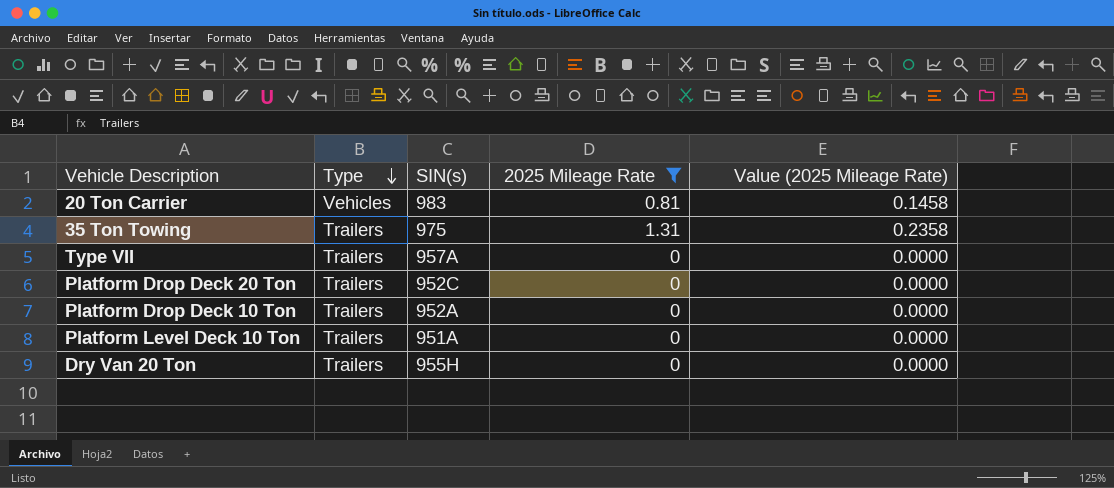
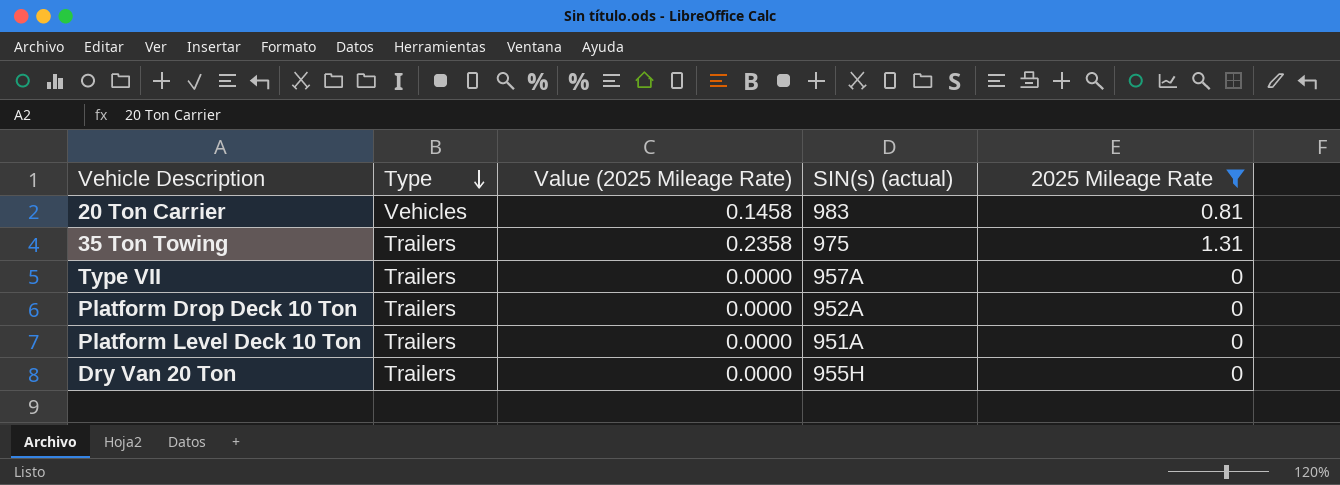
column Value (2025 Mileage Rate) | position: 5 -> 3
column name: SIN(s) -> SIN(s) (actual)
row Platform Drop Deck 20 Ton: Trailers | 952C | 0 | 0.0000 -> none

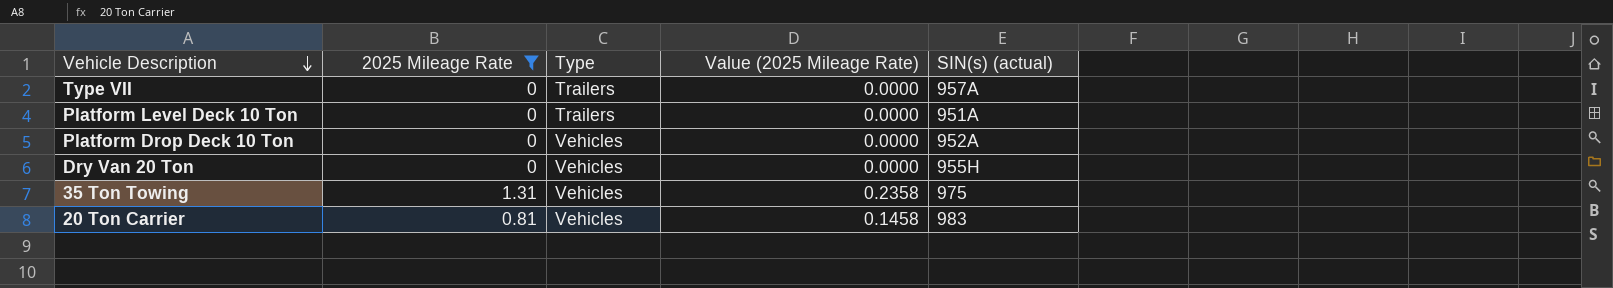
row order: Type descending -> Vehicle Description descending
column 2025 Mileage Rate | position: 5 -> 2
Platform Drop Deck 10 Ton | Type: Trailers -> Vehicles
Dry Van 20 Ton | Type: Trailers -> Vehicles
35 Ton Towing | Type: Trailers -> Vehicles

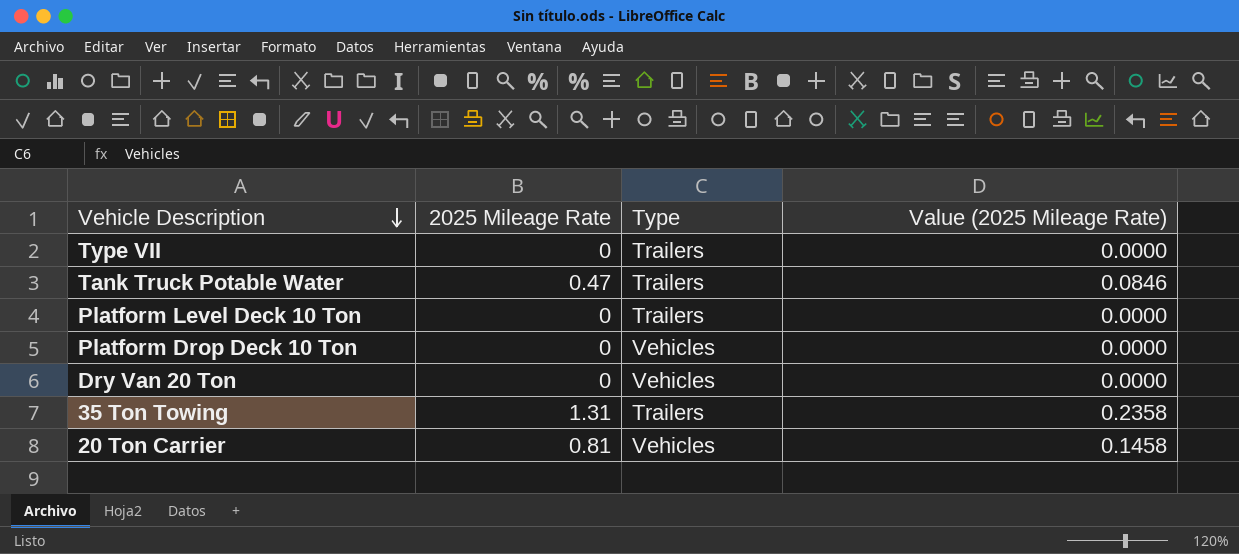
filter: 2025 Mileage Rate != 0.47 -> none
column SIN(s) (actual) | position: 5 -> none
35 Ton Towing | Type: Vehicles -> Trailers

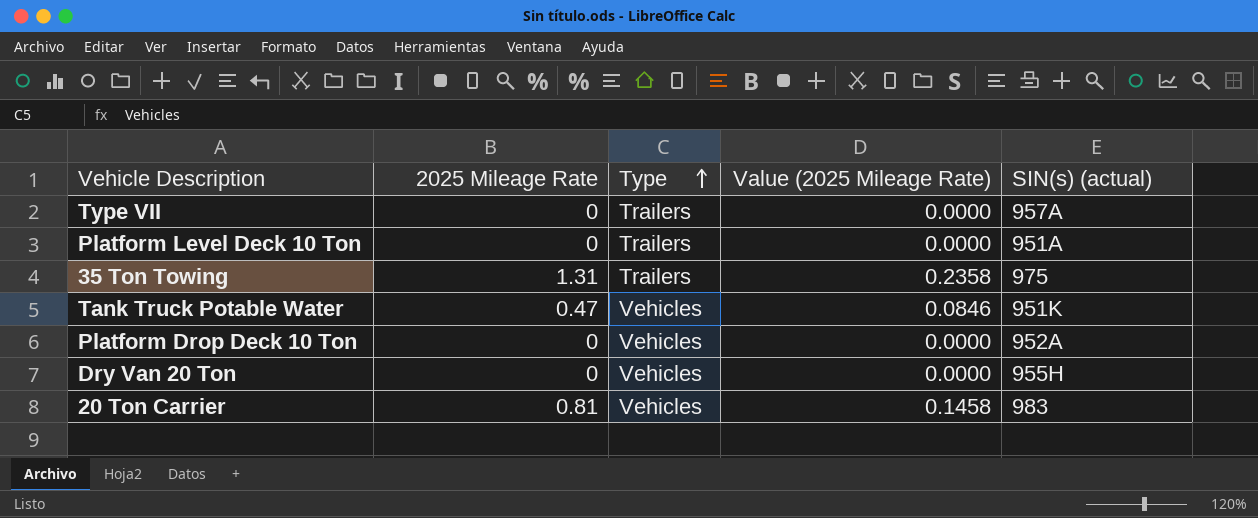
row order: Vehicle Description descending -> Type ascending
column SIN(s) (actual) | position: none -> 5
Tank Truck Potable Water | Type: Trailers -> Vehicles

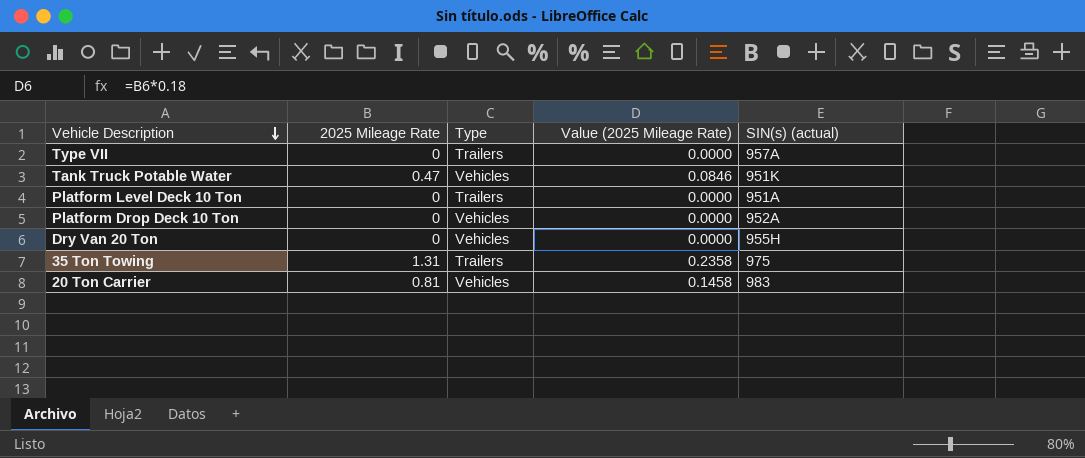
row order: Type ascending -> Vehicle Description descending

